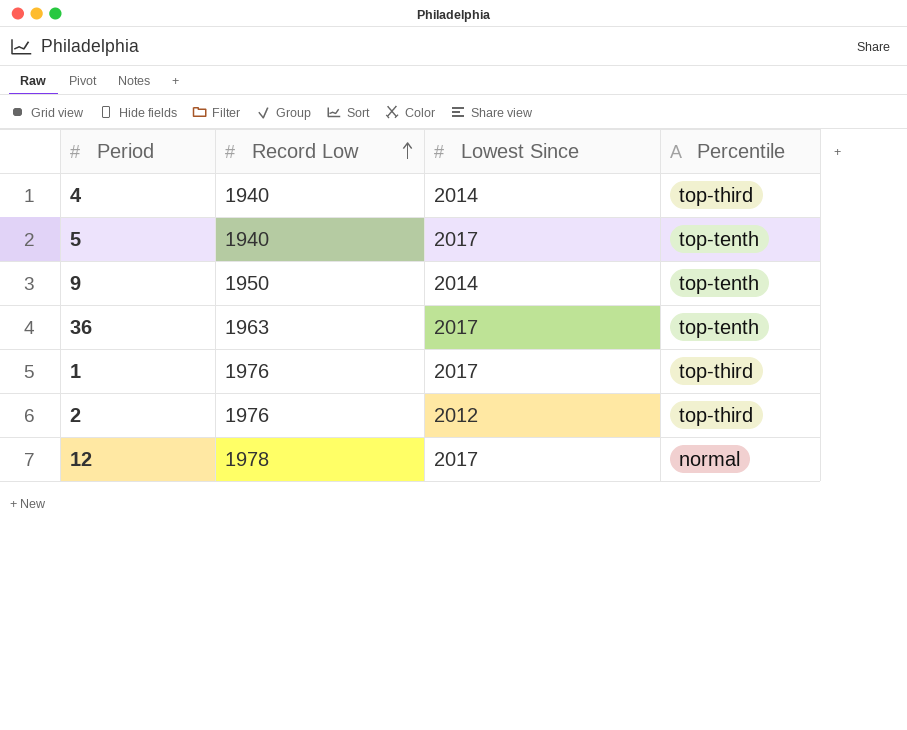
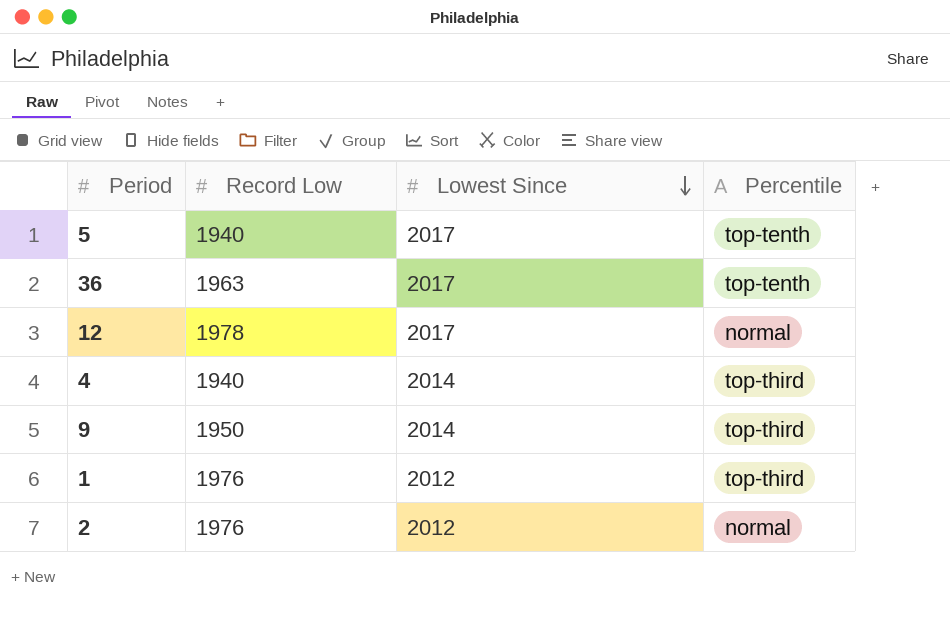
row order: Record Low ascending -> Lowest Since descending
9 | Percentile: top-tenth -> top-third
1 | Lowest Since: 2017 -> 2012
2 | Percentile: top-third -> normal

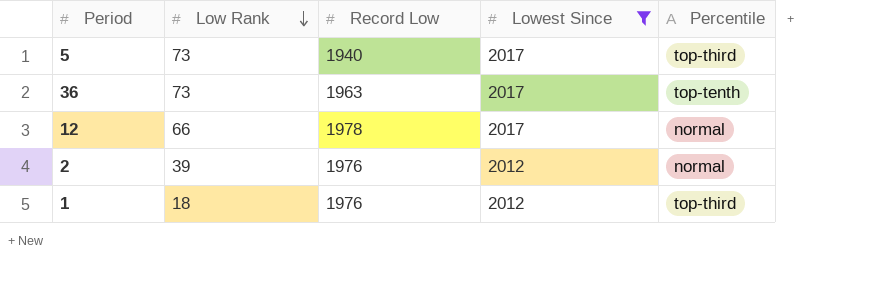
filter: none -> Lowest Since != 2014
row order: Lowest Since descending -> Low Rank descending
column Low Rank | position: none -> 2
5 | Percentile: top-tenth -> top-third

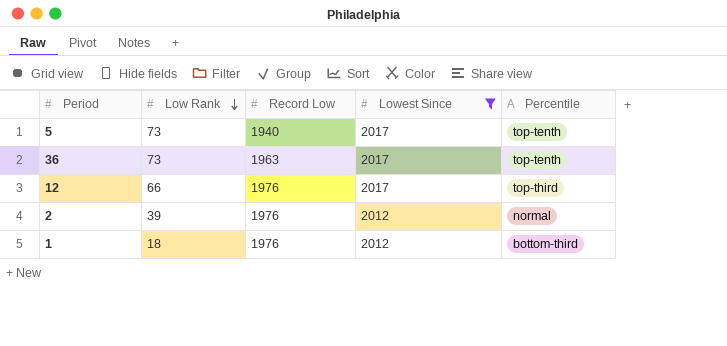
5 | Percentile: top-third -> top-tenth
12 | Record Low: 1978 -> 1976
12 | Percentile: normal -> top-third
1 | Percentile: top-third -> bottom-third

